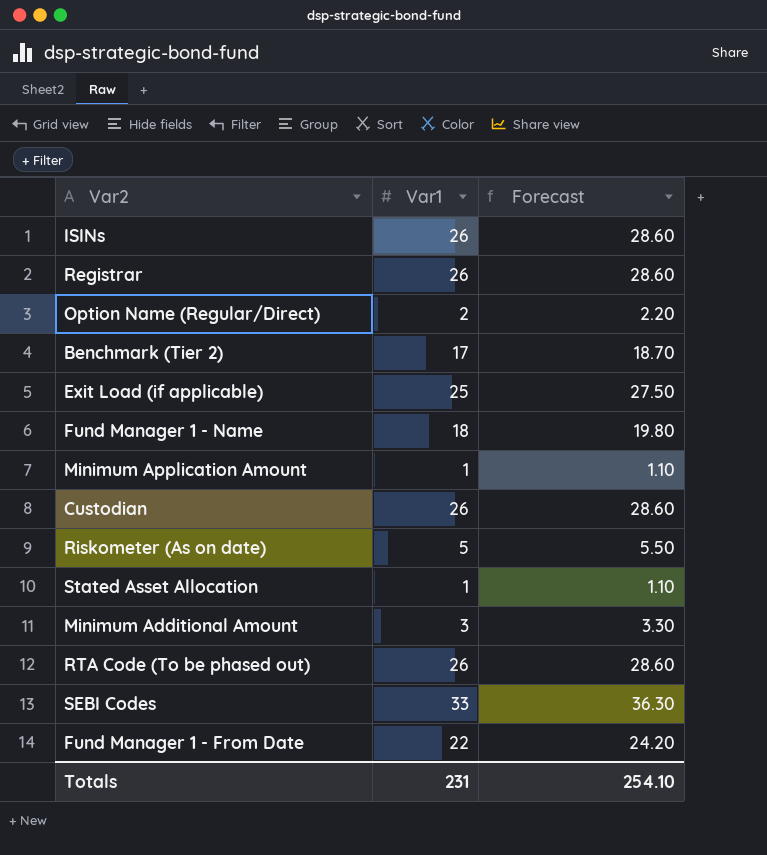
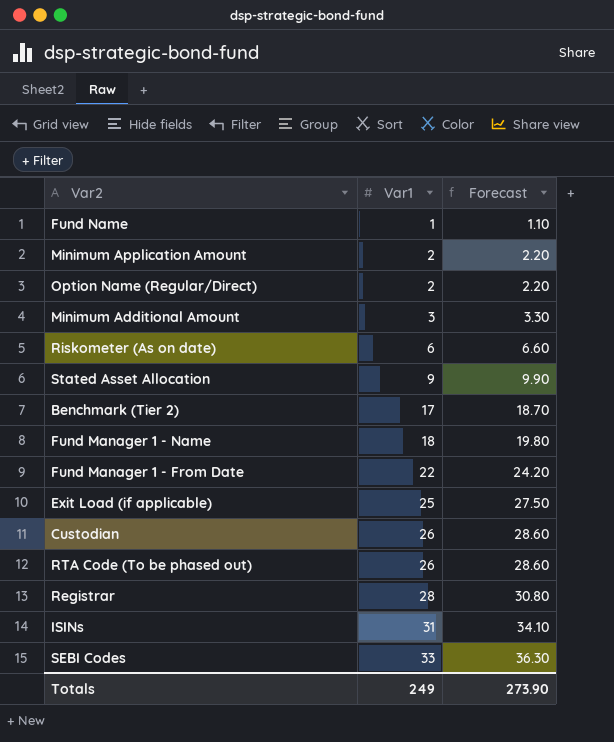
row order: none -> Var1 ascending
row Fund Name: none -> 1 | 1.10
Minimum Application Amount | Var1: 1 -> 2
Minimum Application Amount | Forecast: 1.10 -> 2.20
Riskometer (As on date) | Var1: 5 -> 6
Riskometer (As on date) | Forecast: 5.50 -> 6.60
Stated Asset Allocation | Var1: 1 -> 9
Stated Asset Allocation | Forecast: 1.10 -> 9.90
Registrar | Var1: 26 -> 28
Registrar | Forecast: 28.60 -> 30.80
ISINs | Var1: 26 -> 31
ISINs | Forecast: 28.60 -> 34.10
Totals | Var1: 231 -> 249
Totals | Forecast: 254.10 -> 273.90

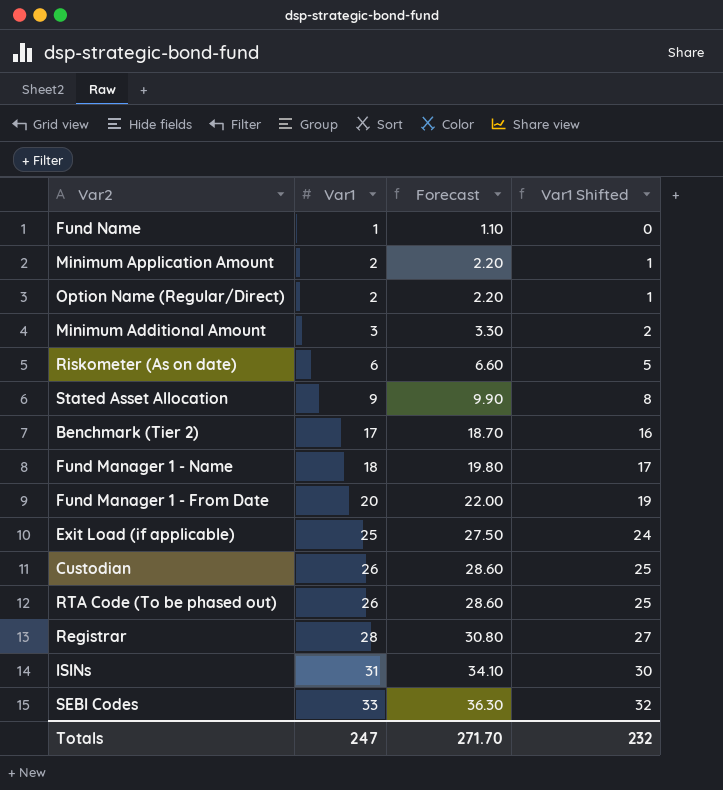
column Var1 Shifted | formula: none -> [Var1] - 1
Fund Manager 1 - From Date | Var1: 22 -> 20
Fund Manager 1 - From Date | Forecast: 24.20 -> 22.00
Totals | Var1: 249 -> 247
Totals | Forecast: 273.90 -> 271.70

